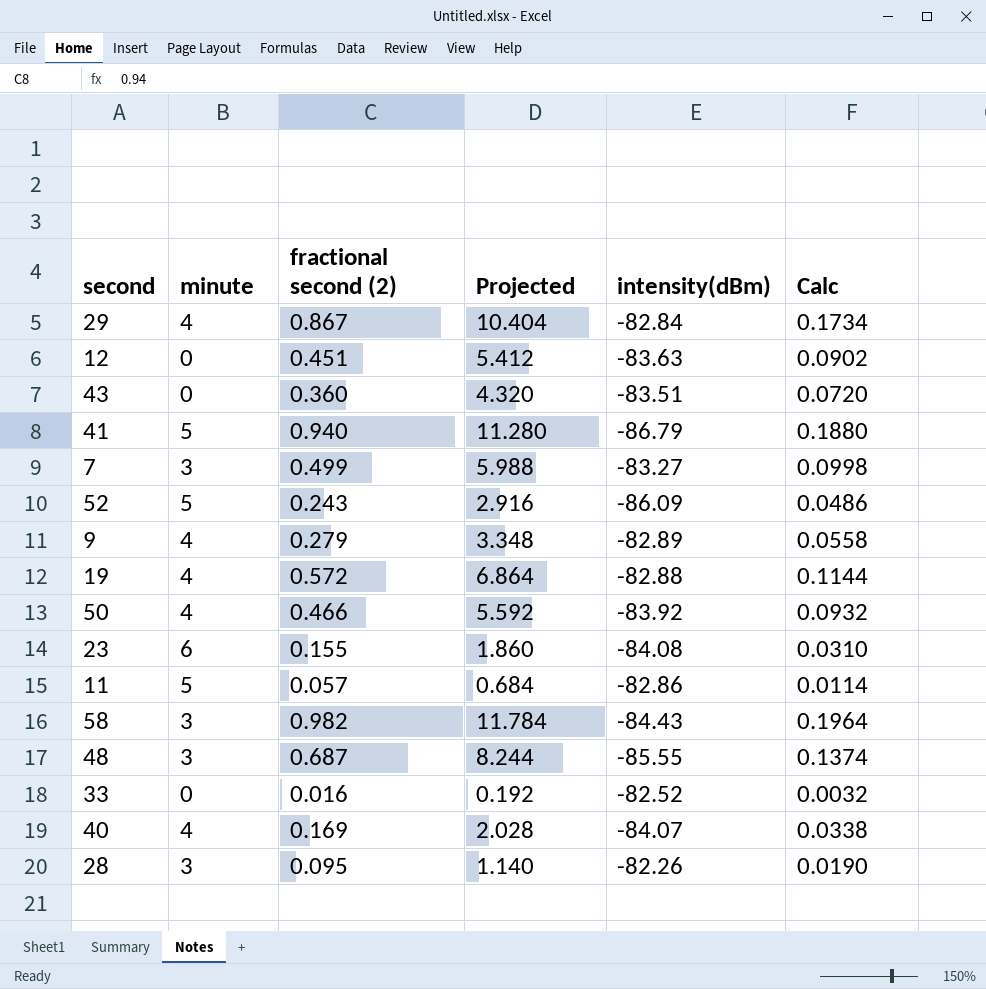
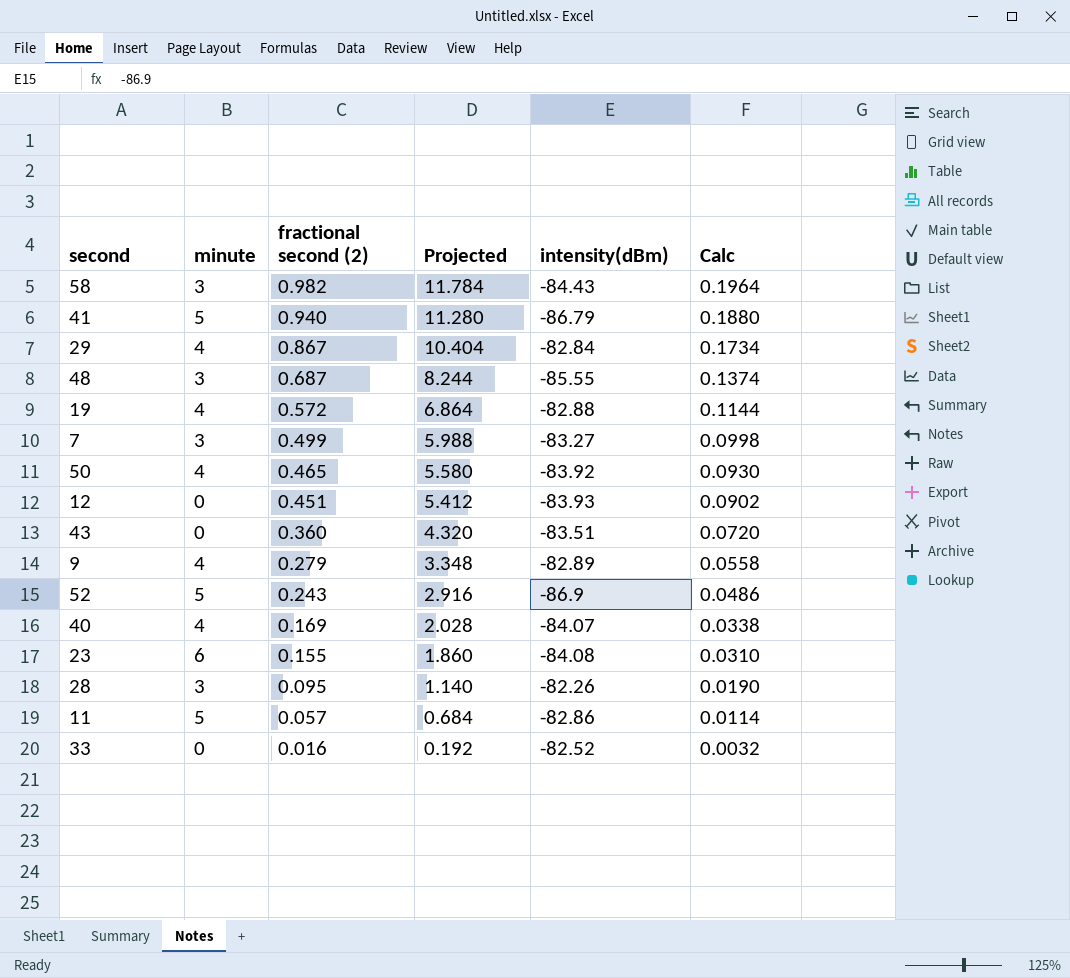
row order: none -> fractional second (2) descending
50 | fractional second (2): 0.466 -> 0.465
50 | Projected: 5.592 -> 5.580
50 | Calc: 0.0932 -> 0.0930
12 | intensity(dBm): -83.63 -> -83.93
52 | intensity(dBm): -86.09 -> -86.9

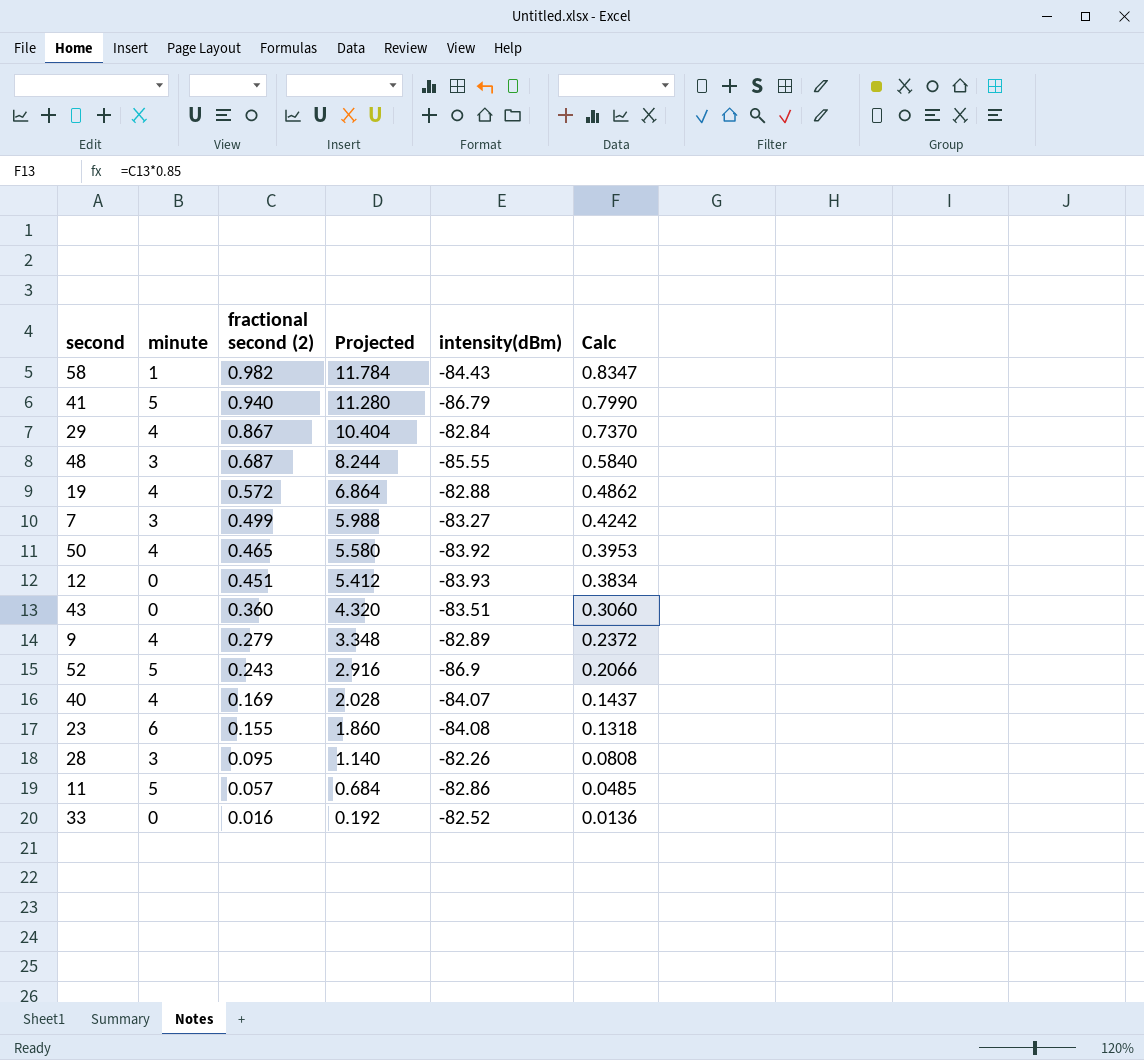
column Calc | formula: [fractional second (2)] * 0.2 -> [fractional second (2)] * 0.85
58 | minute: 3 -> 1

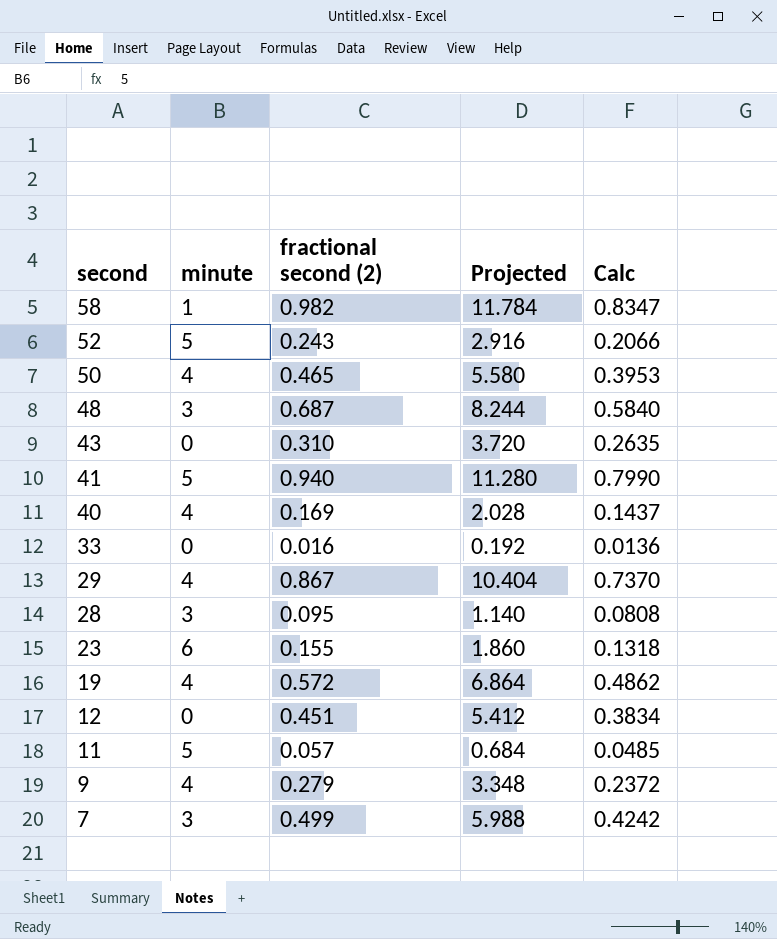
row order: fractional second (2) descending -> second descending
column intensity(dBm) | position: 5 -> none
43 | fractional second (2): 0.360 -> 0.310
43 | Projected: 4.320 -> 3.720
43 | Calc: 0.3060 -> 0.2635

